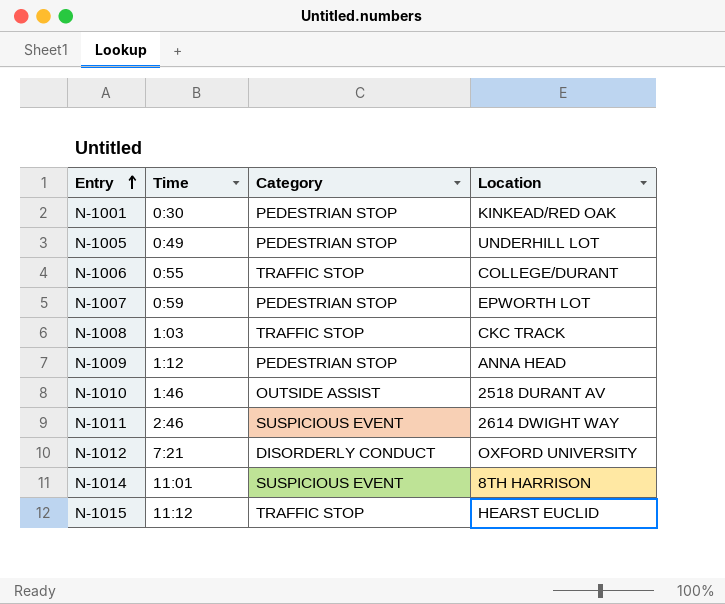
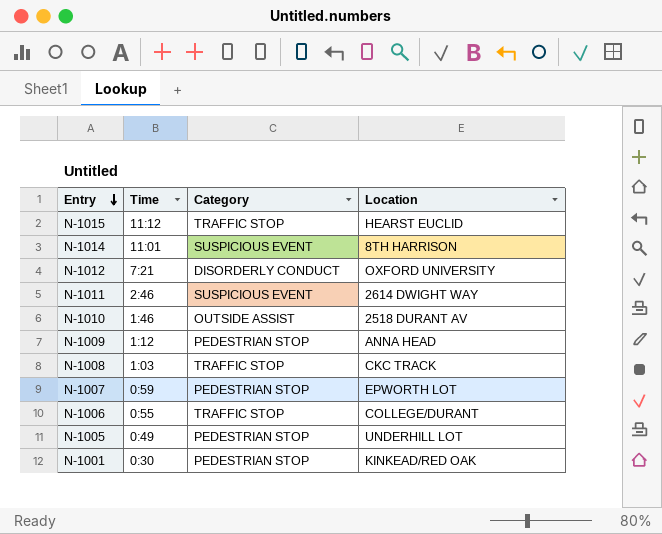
row order: Entry ascending -> Entry descending

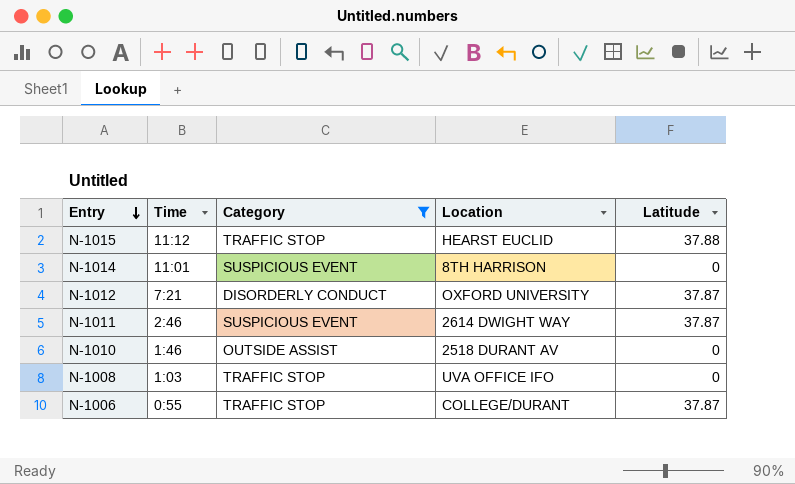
filter: none -> Category != PEDESTRIAN STOP
column Latitude | position: none -> 5
N-1008 | Location: CKC TRACK -> UVA OFFICE IFO

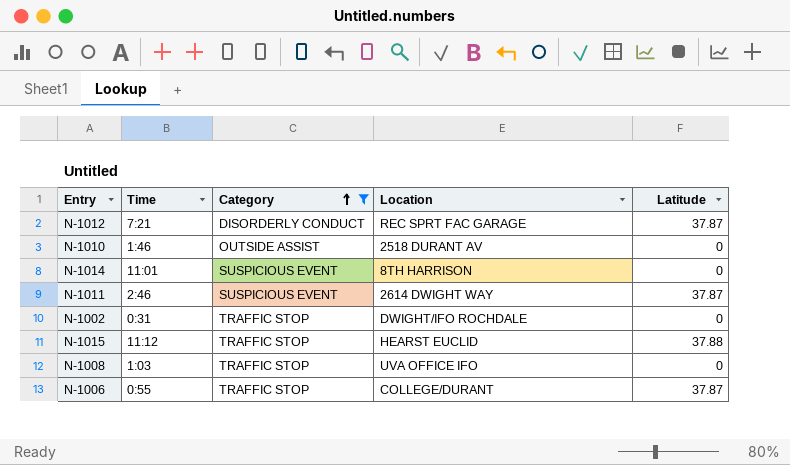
row order: Entry descending -> Category ascending
N-1012 | Location: OXFORD UNIVERSITY -> REC SPRT FAC GARAGE
row N-1002: none -> 0:31 | TRAFFIC STOP | DWIGHT/IFO ROCHDALE | 0

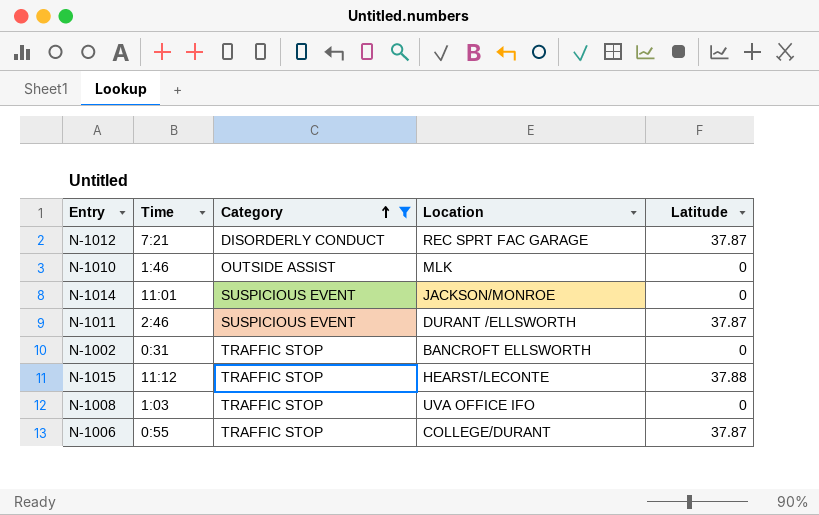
N-1010 | Location: 2518 DURANT AV -> MLK
N-1014 | Location: 8TH HARRISON -> JACKSON/MONROE
N-1011 | Location: 2614 DWIGHT WAY -> DURANT /ELLSWORTH
N-1002 | Location: DWIGHT/IFO ROCHDALE -> BANCROFT ELLSWORTH
N-1015 | Location: HEARST EUCLID -> HEARST/LECONTE

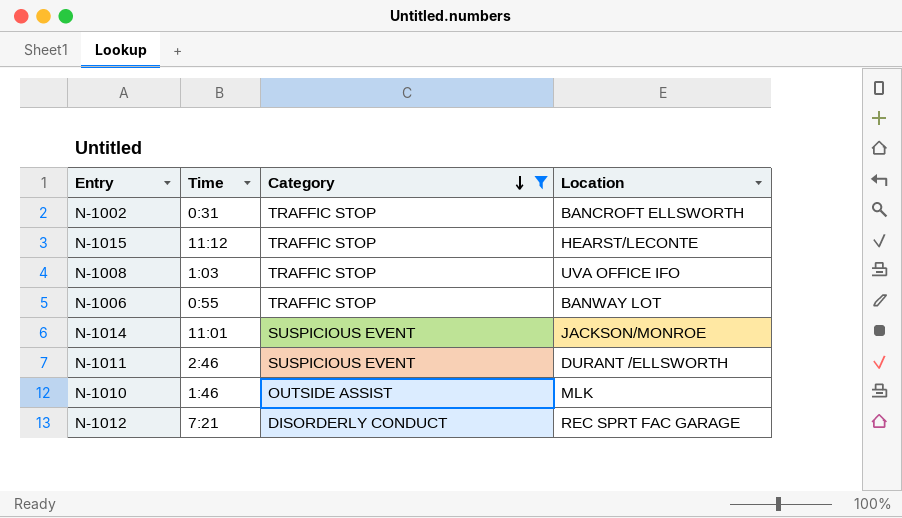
row order: Category ascending -> Category descending
column Latitude | position: 5 -> none
N-1006 | Location: COLLEGE/DURANT -> BANWAY LOT

